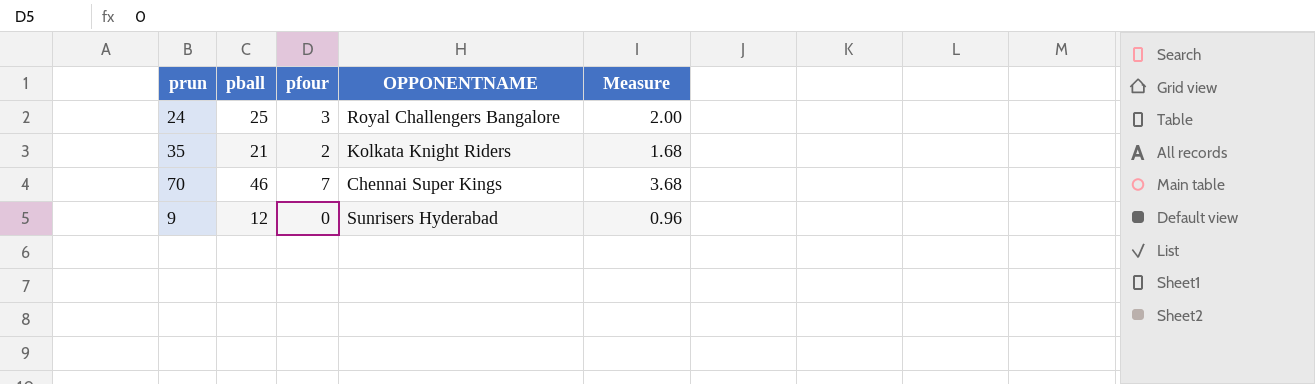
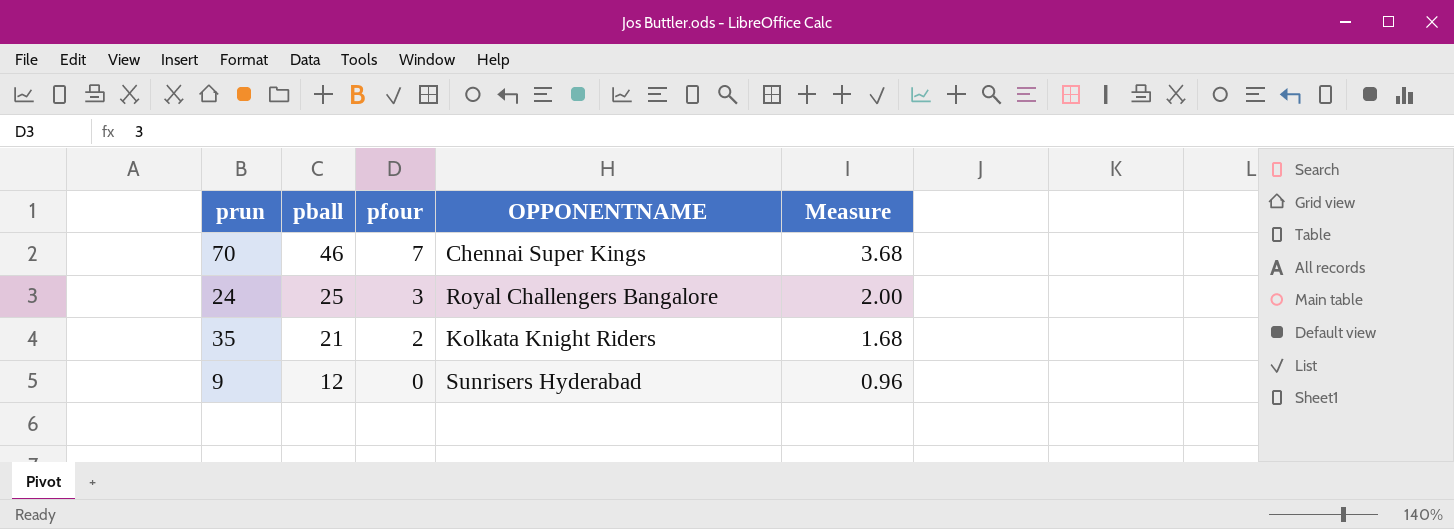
row order: none -> pball descending

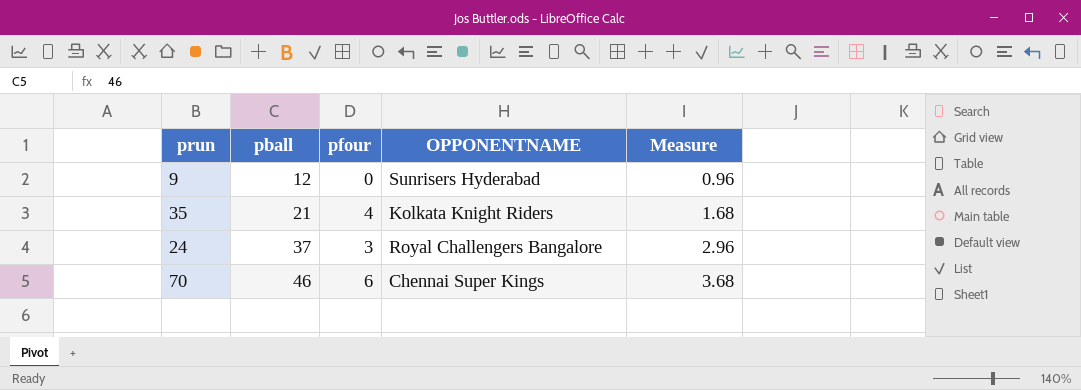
row order: pball descending -> pball ascending
35 | pfour: 2 -> 4
24 | pball: 25 -> 37
24 | Measure: 2.00 -> 2.96
70 | pfour: 7 -> 6

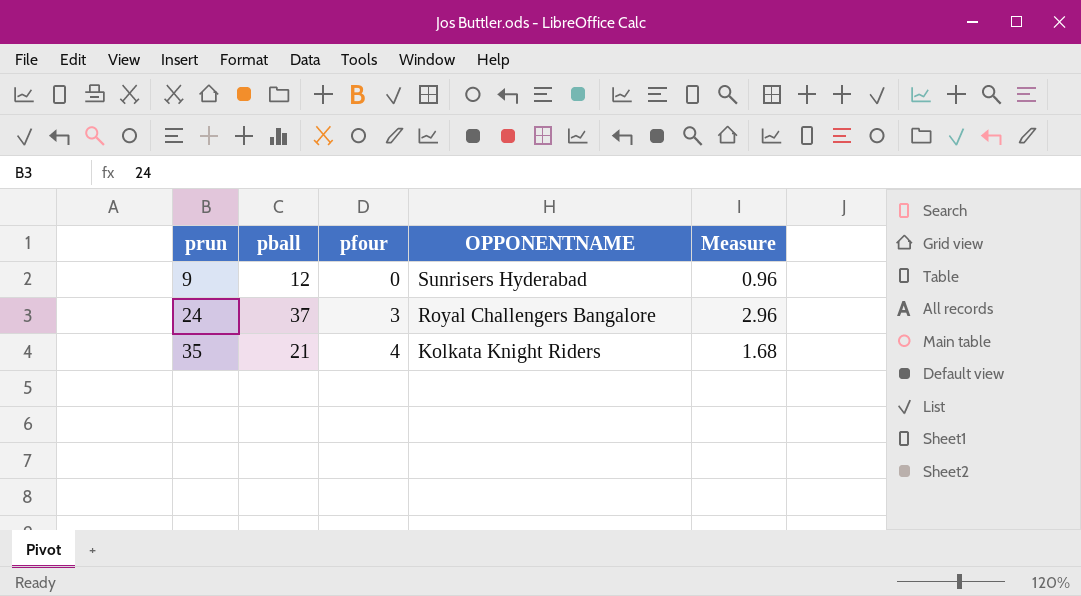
row order: pball ascending -> prun ascending
row 70: 46 | 6 | Chennai Super Kings | 3.68 -> none

